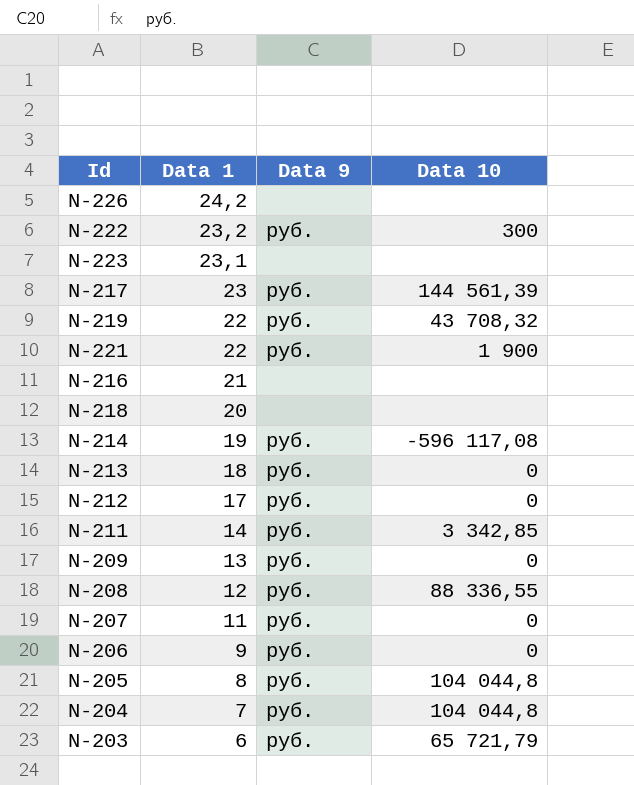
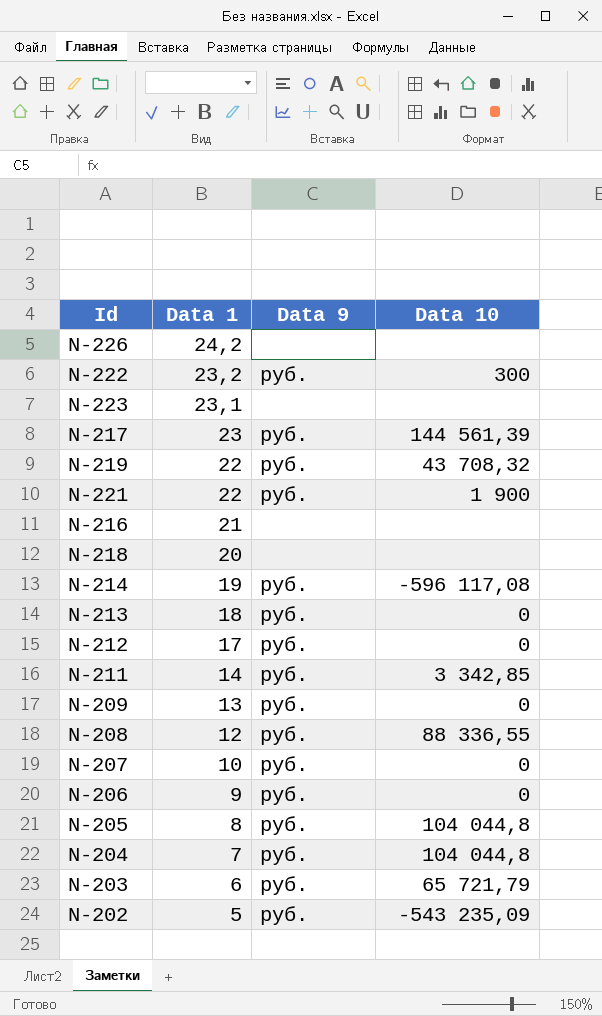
N-207 | Data 1: 11 -> 10
row N-202: none -> 5 | руб. | -543 235,09

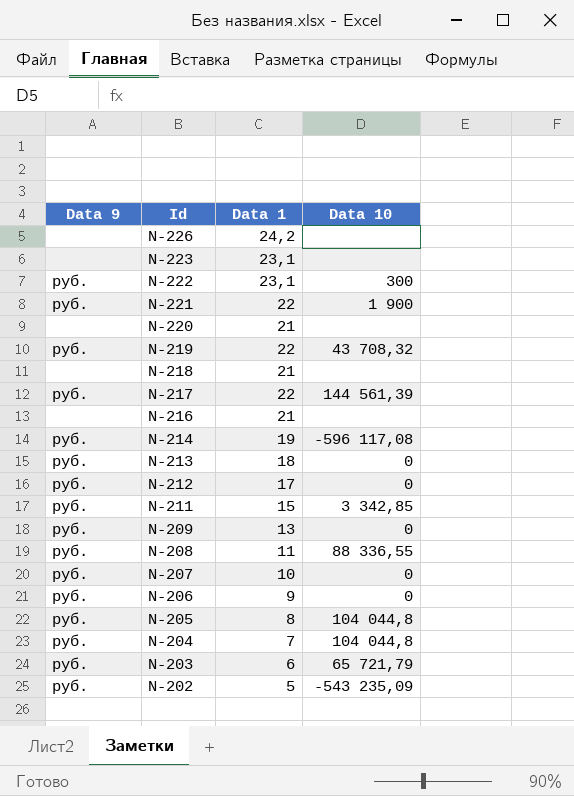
row order: Data 1 descending -> Id descending
column Data 9 | position: 3 -> 1
N-222 | Data 1: 23,2 -> 23,1
row N-220: none -> none | 21 | none
N-218 | Data 1: 20 -> 21
N-217 | Data 1: 23 -> 22
N-211 | Data 1: 14 -> 15
N-208 | Data 1: 12 -> 11

